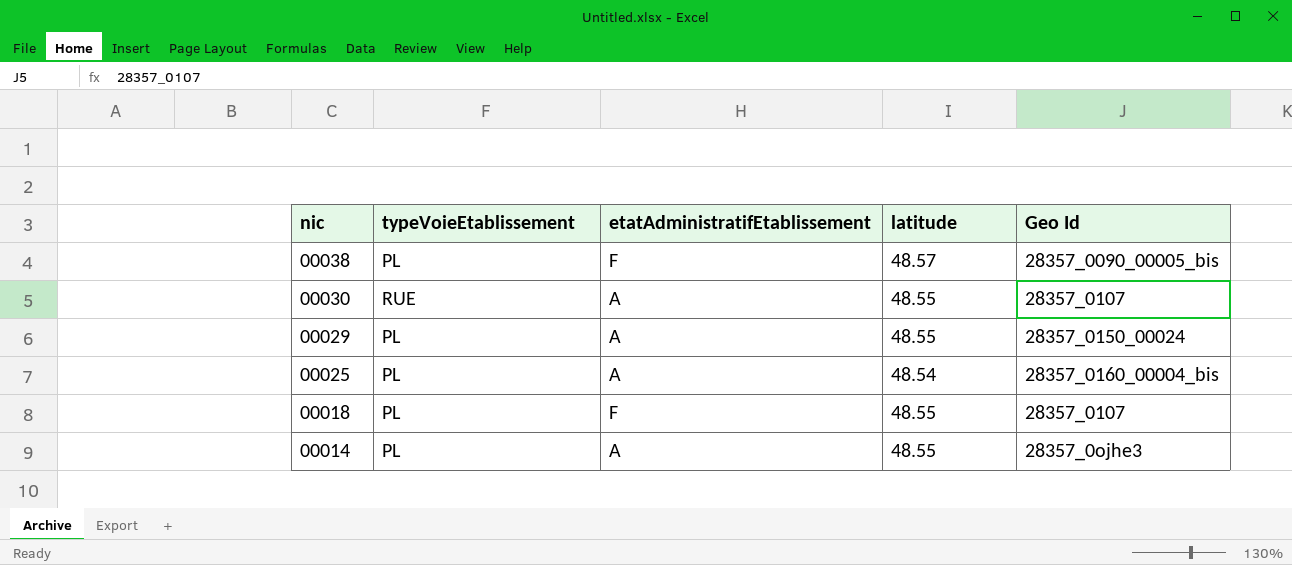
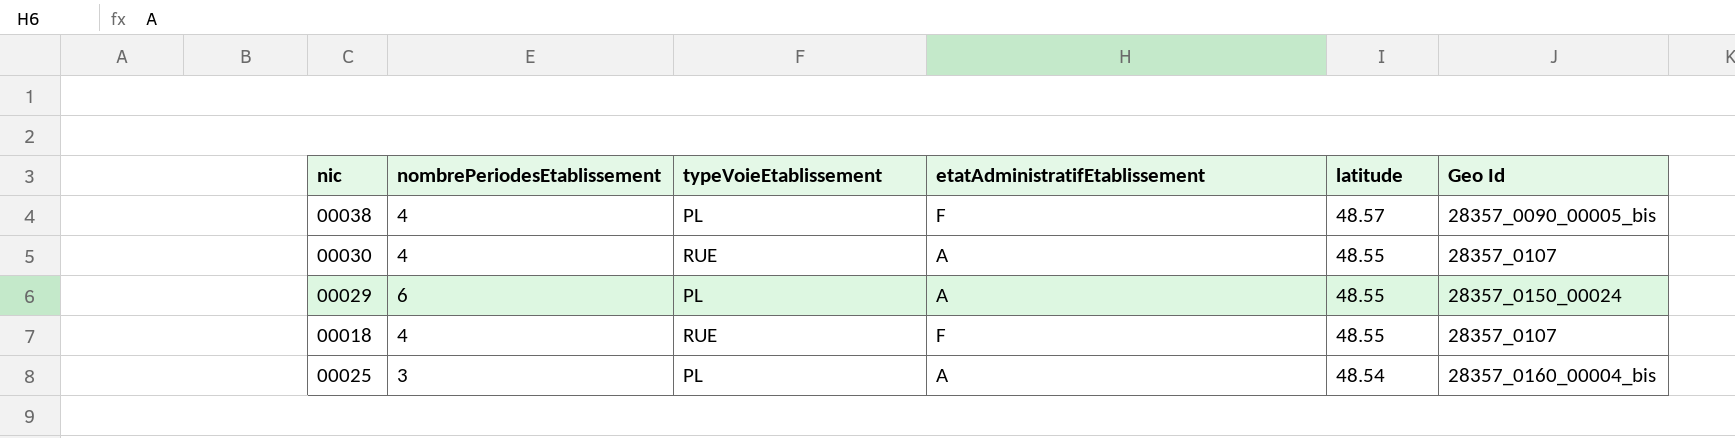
row order: nic descending -> latitude descending
column nombrePeriodesEtablissement | position: none -> 2
row 00014: PL | A | 48.55 | 28357_0ojhe3 -> none
00018 | typeVoieEtablissement: PL -> RUE

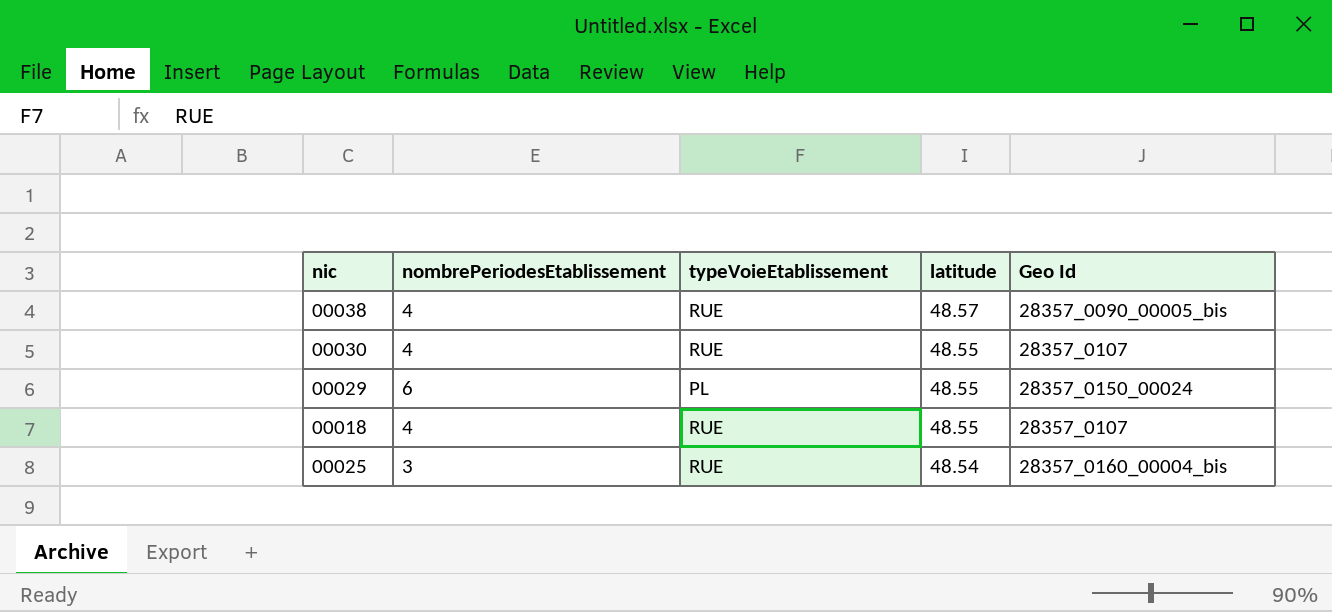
column etatAdministratifEtablissement | position: 4 -> none
00038 | typeVoieEtablissement: PL -> RUE
00025 | typeVoieEtablissement: PL -> RUE

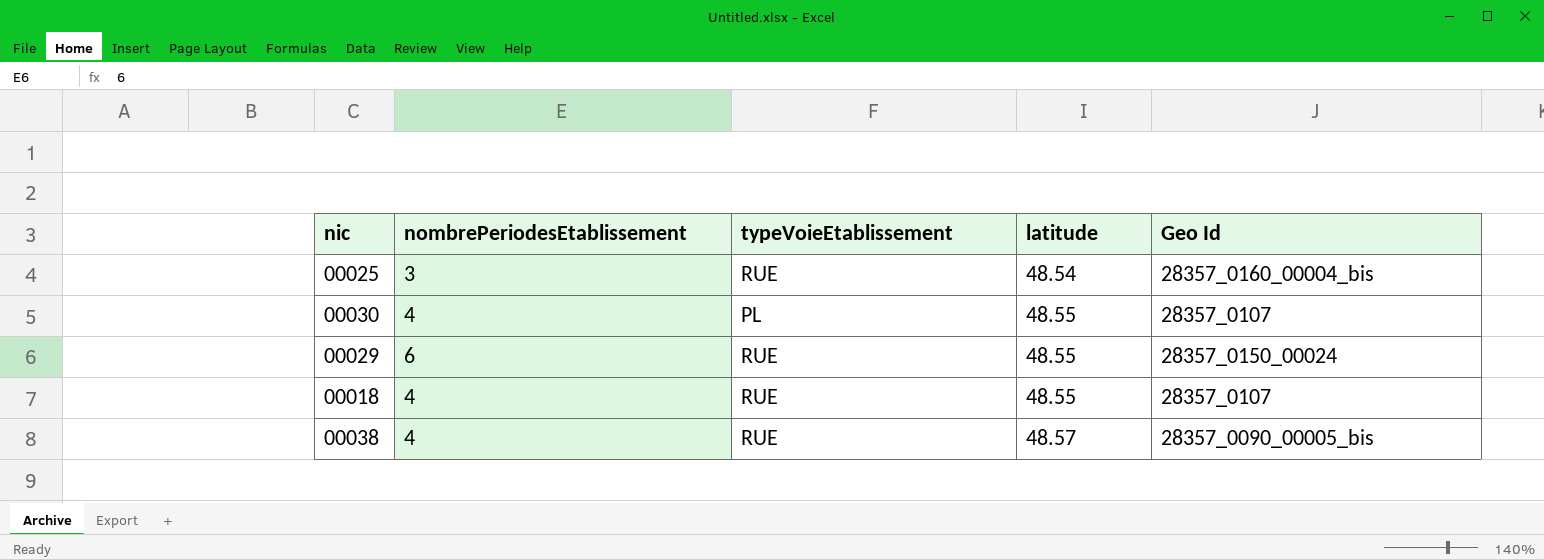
row order: latitude descending -> latitude ascending
00030 | typeVoieEtablissement: RUE -> PL
00029 | typeVoieEtablissement: PL -> RUE

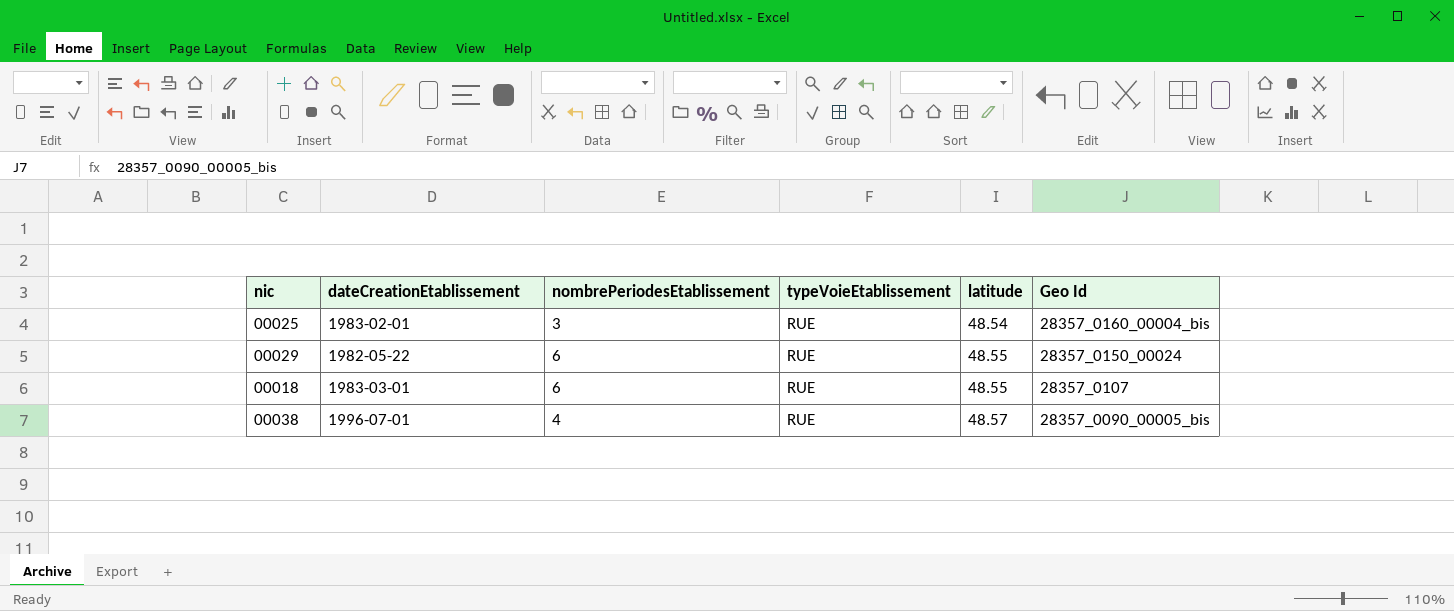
column dateCreationEtablissement | position: none -> 2
row 00030: 4 | PL | 48.55 | 28357_0107 -> none
00018 | nombrePeriodesEtablissement: 4 -> 6

